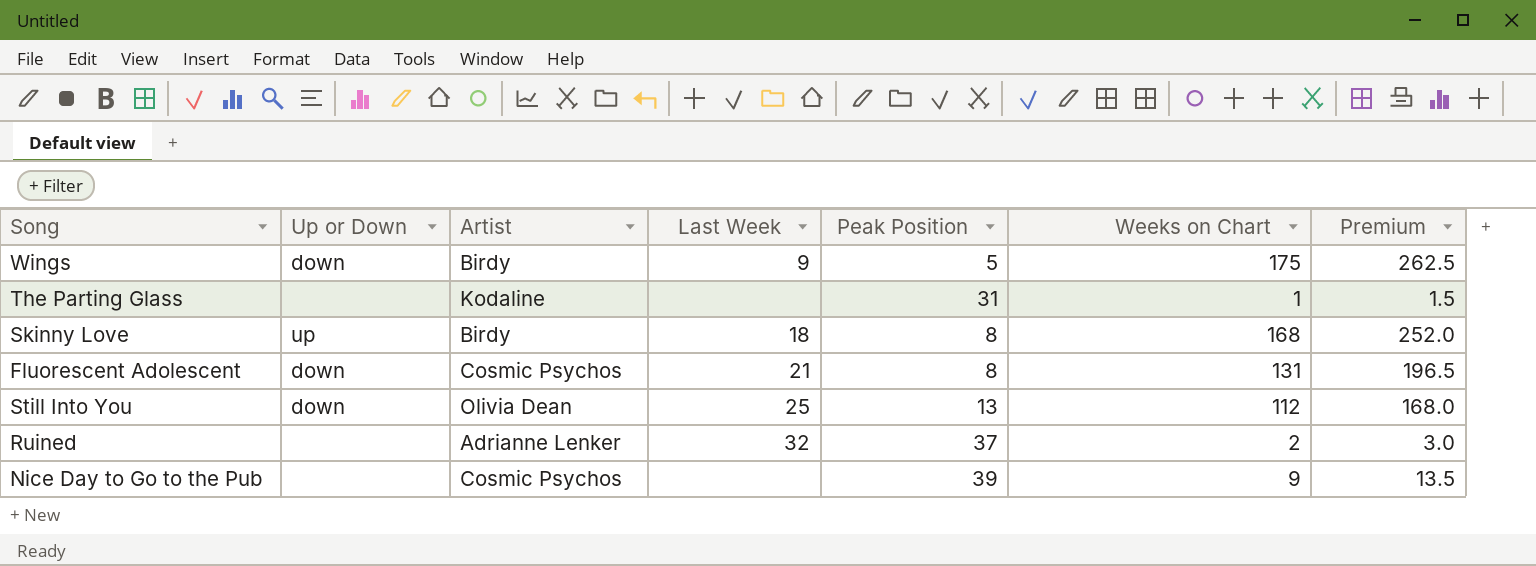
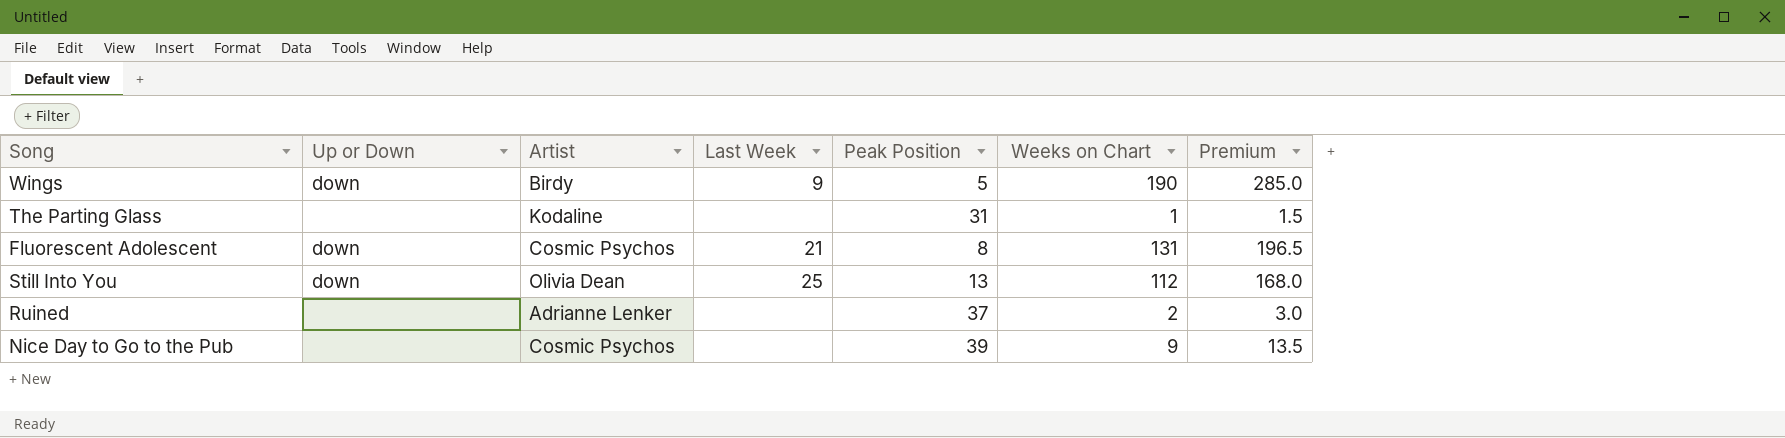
row Skinny Love: up | Birdy | 18 | 8 | 168 | 252.0 -> none
Wings | Weeks on Chart: 175 -> 190
Wings | Premium: 262.5 -> 285.0
Ruined | Last Week: 32 -> none

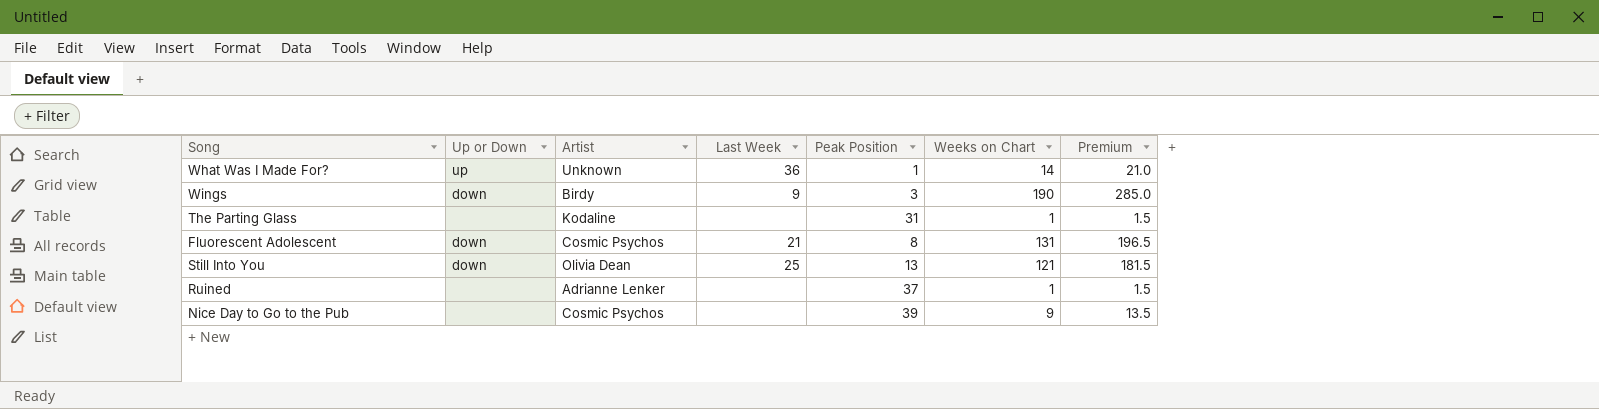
row What Was I Made For?: none -> up | Unknown | 36 | 1 | 14 | 21.0
Wings | Peak Position: 5 -> 3
Still Into You | Weeks on Chart: 112 -> 121
Still Into You | Premium: 168.0 -> 181.5
Ruined | Weeks on Chart: 2 -> 1
Ruined | Premium: 3.0 -> 1.5

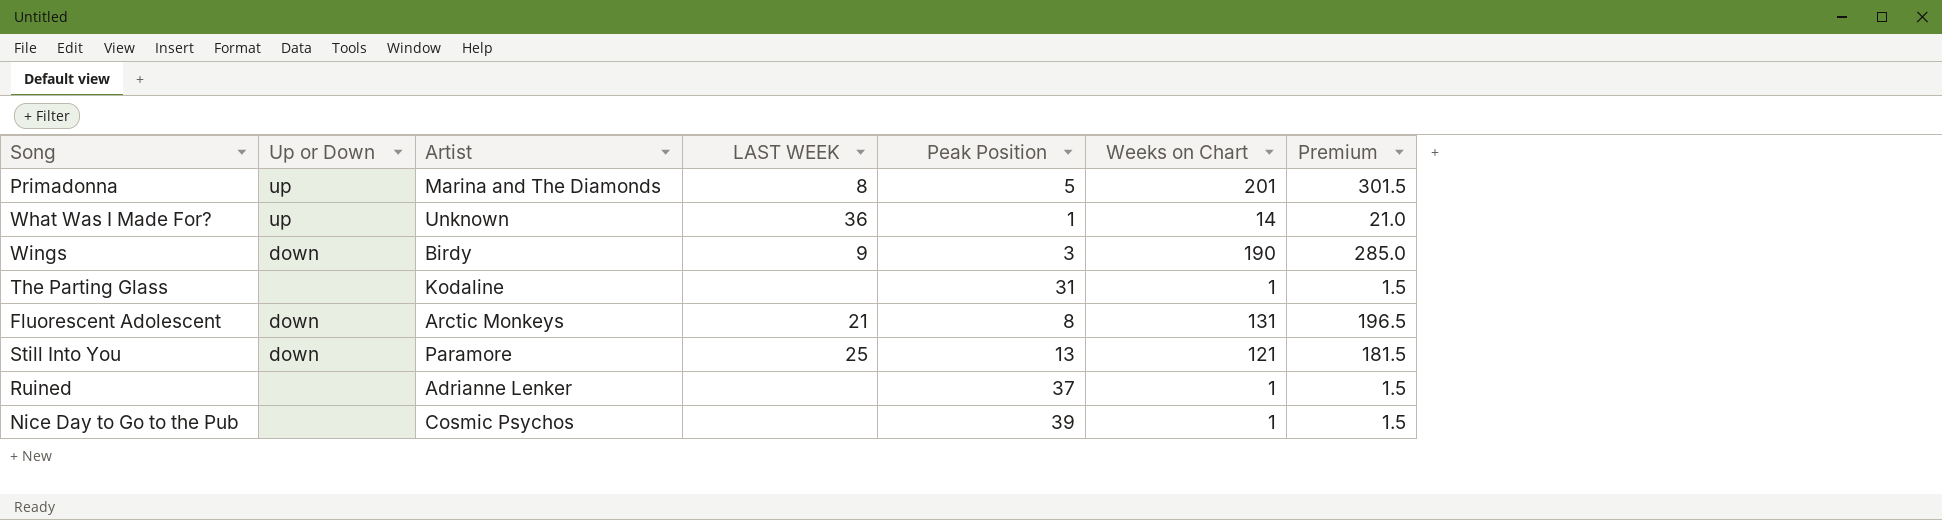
column name: Last Week -> LAST WEEK
row Primadonna: none -> up | Marina and The Diamonds | 8 | 5 | 201 | 301.5
Fluorescent Adolescent | Artist: Cosmic Psychos -> Arctic Monkeys
Still Into You | Artist: Olivia Dean -> Paramore
Nice Day to Go to the Pub | Weeks on Chart: 9 -> 1
Nice Day to Go to the Pub | Premium: 13.5 -> 1.5

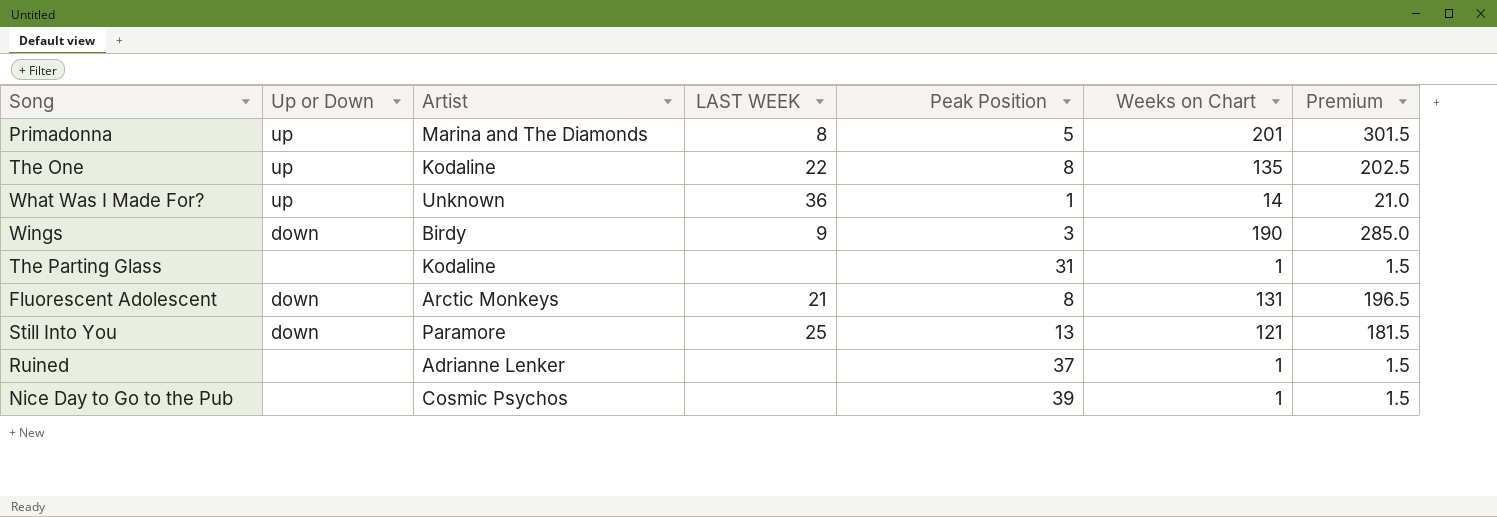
row The One: none -> up | Kodaline | 22 | 8 | 135 | 202.5

